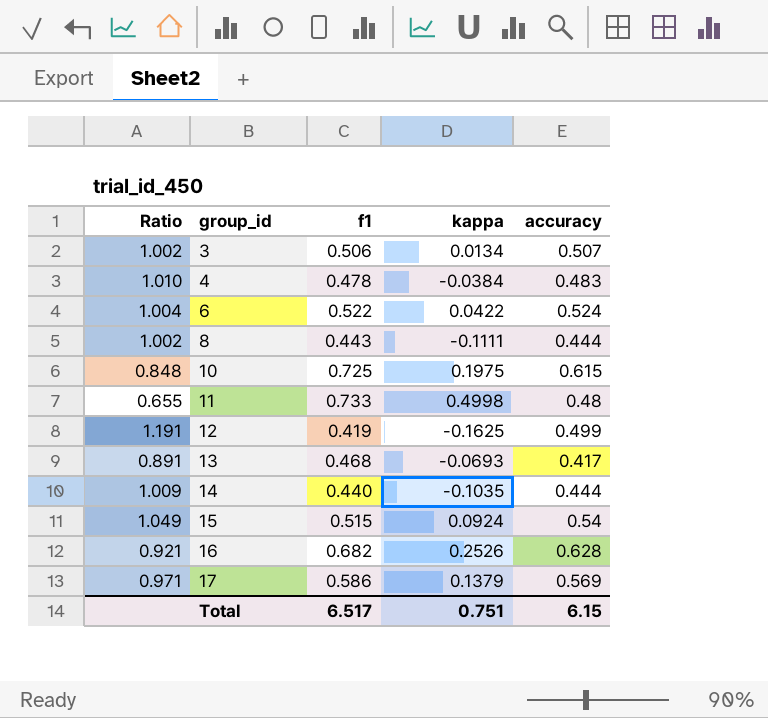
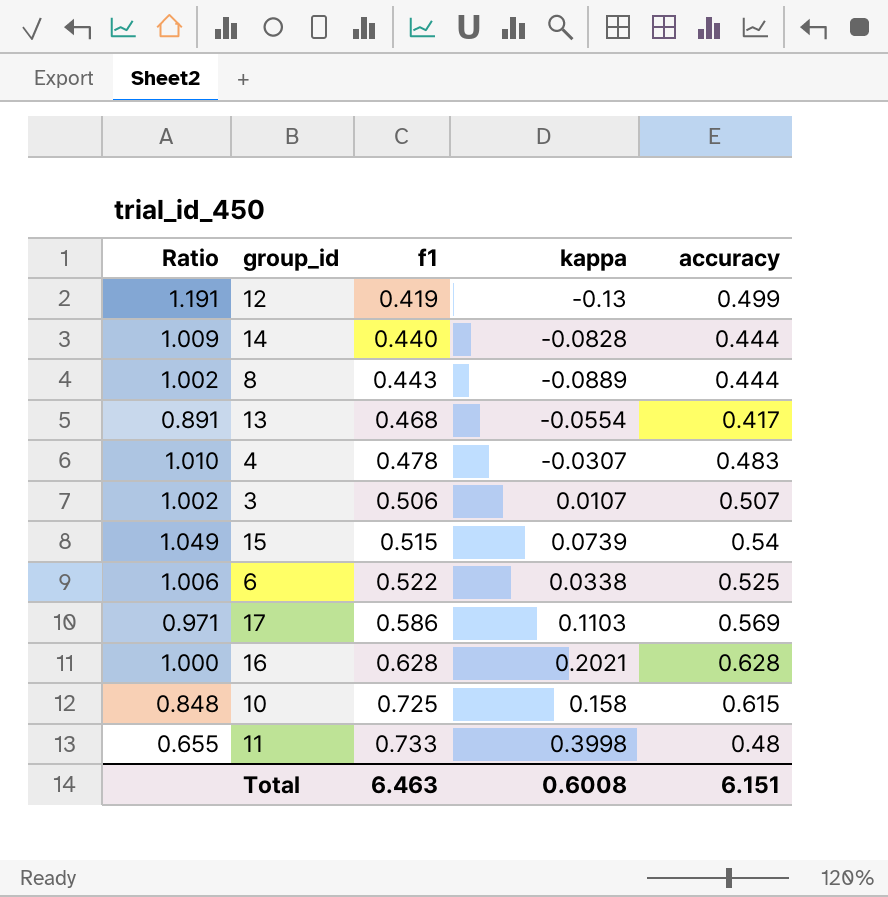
row order: group_id ascending -> f1 ascending
12 | kappa: -0.1625 -> -0.13
14 | kappa: -0.1035 -> -0.0828
8 | kappa: -0.1111 -> -0.0889
13 | kappa: -0.0693 -> -0.0554
4 | kappa: -0.0384 -> -0.0307
3 | kappa: 0.0134 -> 0.0107
15 | kappa: 0.0924 -> 0.0739
6 | Ratio: 1.004 -> 1.006
6 | kappa: 0.0422 -> 0.0338
6 | accuracy: 0.524 -> 0.525
17 | kappa: 0.1379 -> 0.1103
16 | Ratio: 0.921 -> 1.000
16 | f1: 0.682 -> 0.628
16 | kappa: 0.2526 -> 0.2021
10 | kappa: 0.1975 -> 0.158
11 | kappa: 0.4998 -> 0.3998
Total | f1: 6.517 -> 6.463
Total | kappa: 0.751 -> 0.6008
Total | accuracy: 6.15 -> 6.151

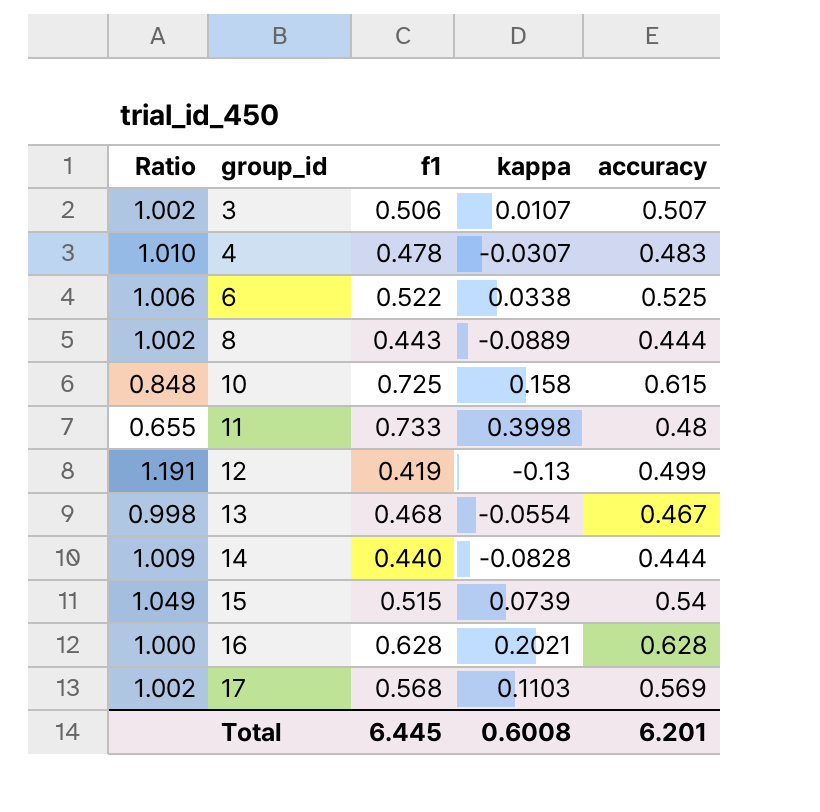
row order: f1 ascending -> group_id ascending
13 | Ratio: 0.891 -> 0.998
13 | accuracy: 0.417 -> 0.467
17 | Ratio: 0.971 -> 1.002
17 | f1: 0.586 -> 0.568
Total | f1: 6.463 -> 6.445
Total | accuracy: 6.151 -> 6.201

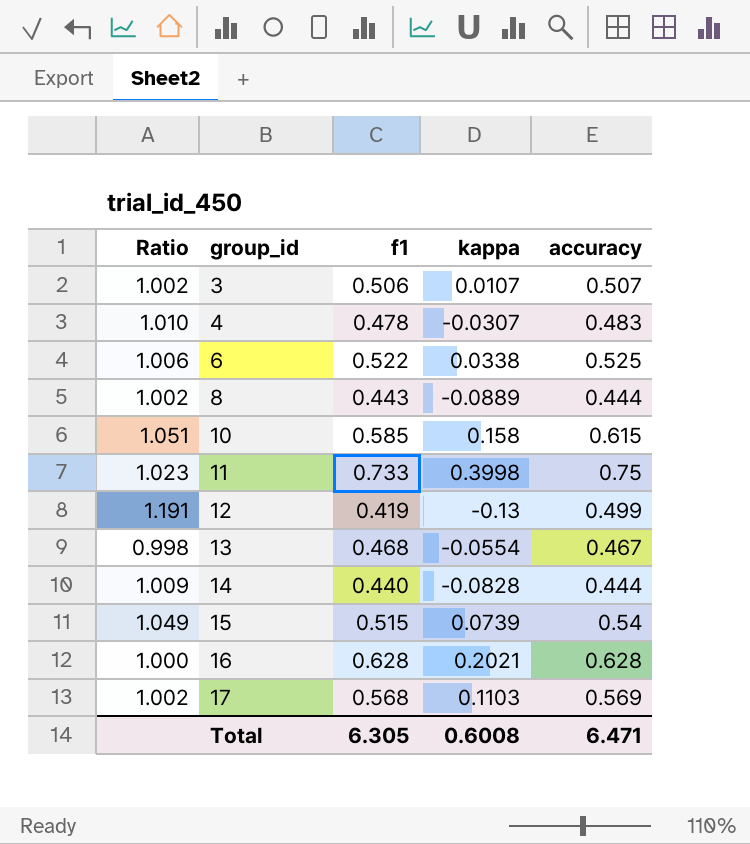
10 | Ratio: 0.848 -> 1.051
10 | f1: 0.725 -> 0.585
11 | Ratio: 0.655 -> 1.023
11 | accuracy: 0.48 -> 0.75
Total | f1: 6.445 -> 6.305
Total | accuracy: 6.201 -> 6.471

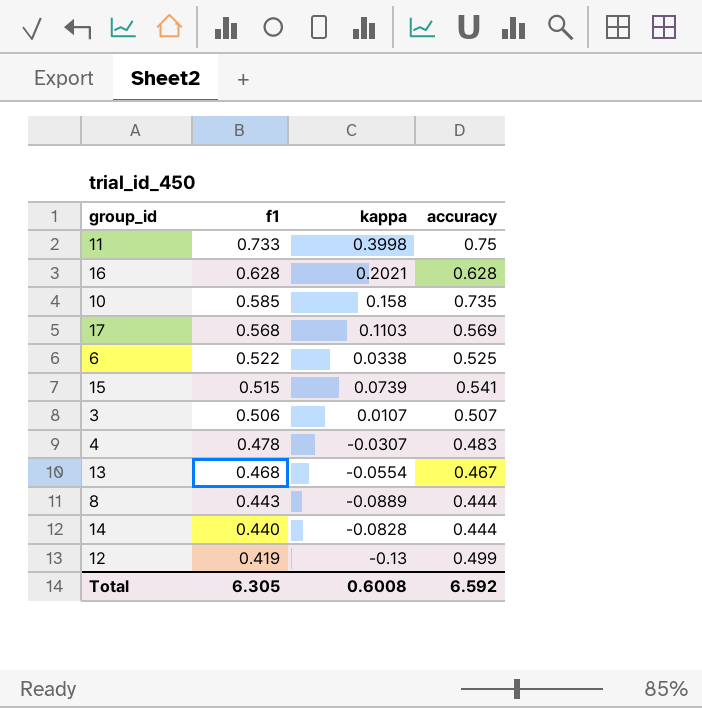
row order: group_id ascending -> f1 descending
column Ratio | formula: [accuracy] / [f1] -> none
10 | accuracy: 0.615 -> 0.735
15 | accuracy: 0.54 -> 0.541
Total | accuracy: 6.471 -> 6.592

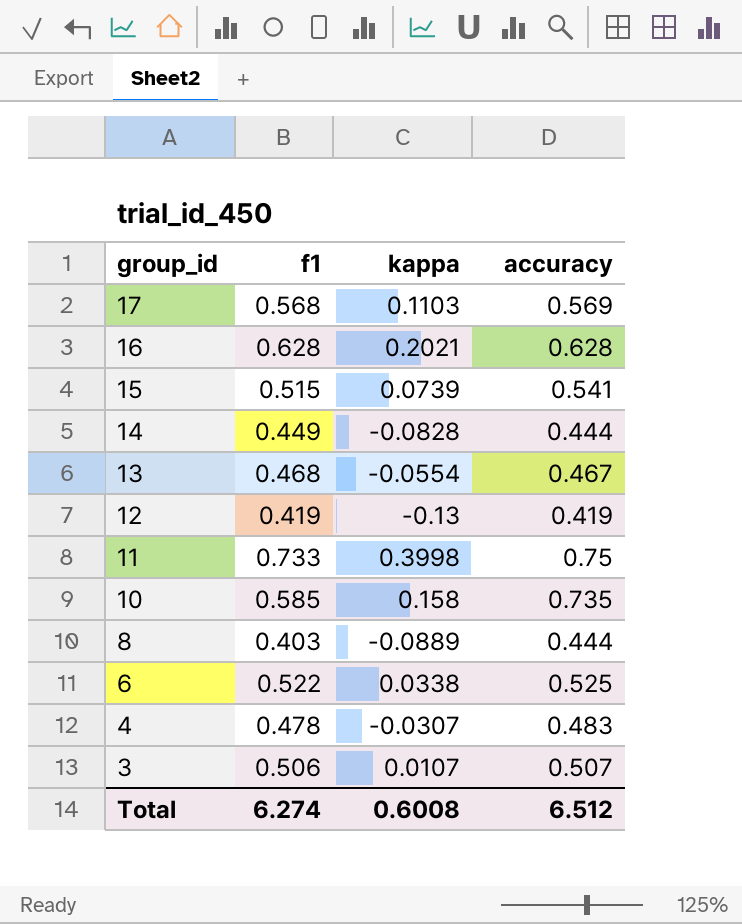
row order: f1 descending -> group_id descending
14 | f1: 0.440 -> 0.449
12 | accuracy: 0.499 -> 0.419
8 | f1: 0.443 -> 0.403
Total | f1: 6.305 -> 6.274
Total | accuracy: 6.592 -> 6.512

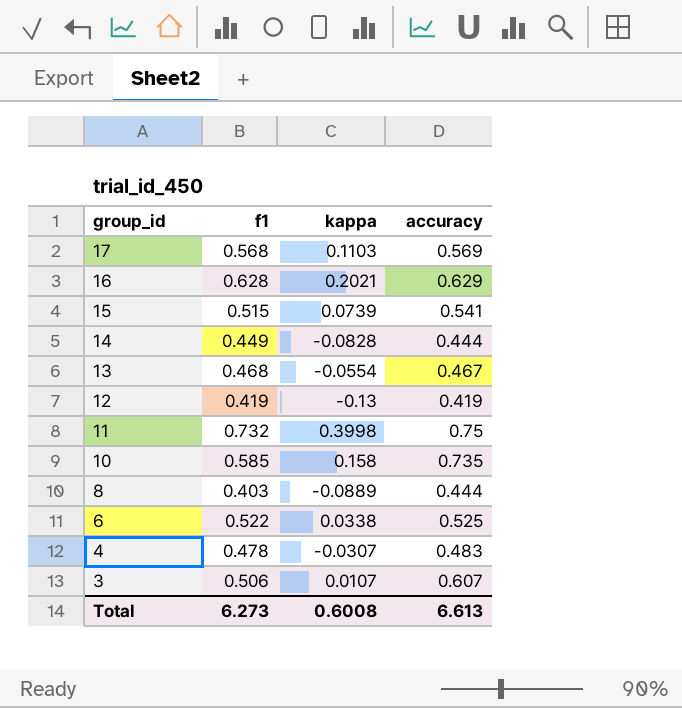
16 | accuracy: 0.628 -> 0.629
11 | f1: 0.733 -> 0.732
3 | accuracy: 0.507 -> 0.607
Total | f1: 6.274 -> 6.273
Total | accuracy: 6.512 -> 6.613

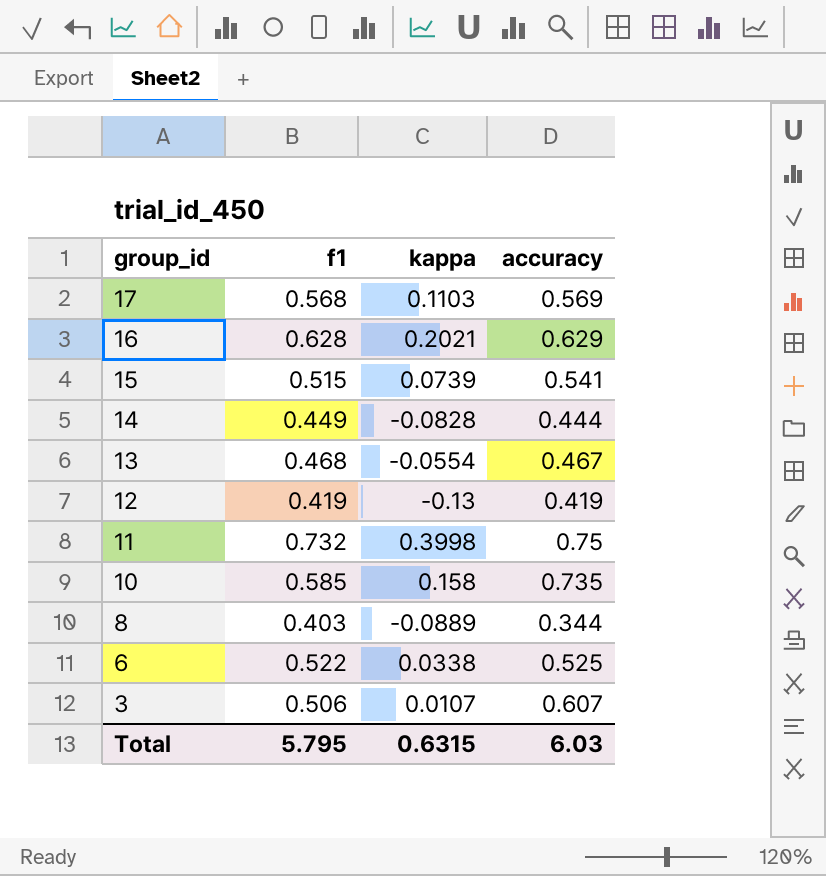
row 4: 0.478 | -0.0307 | 0.483 -> none
8 | accuracy: 0.444 -> 0.344
Total | f1: 6.273 -> 5.795
Total | kappa: 0.6008 -> 0.6315
Total | accuracy: 6.613 -> 6.03

